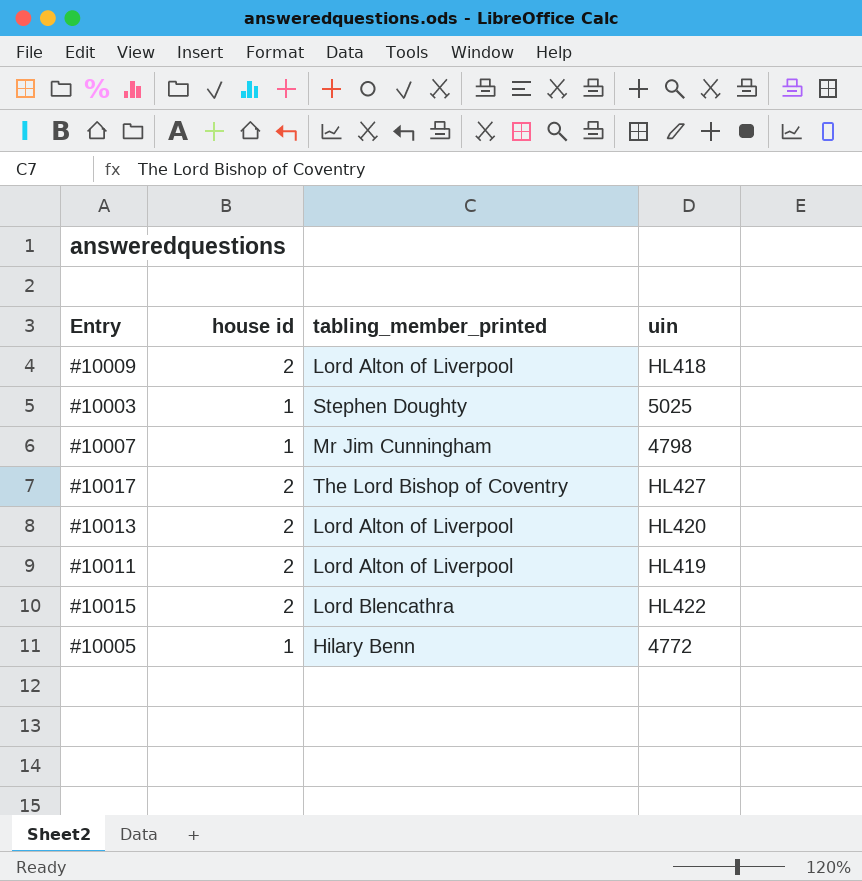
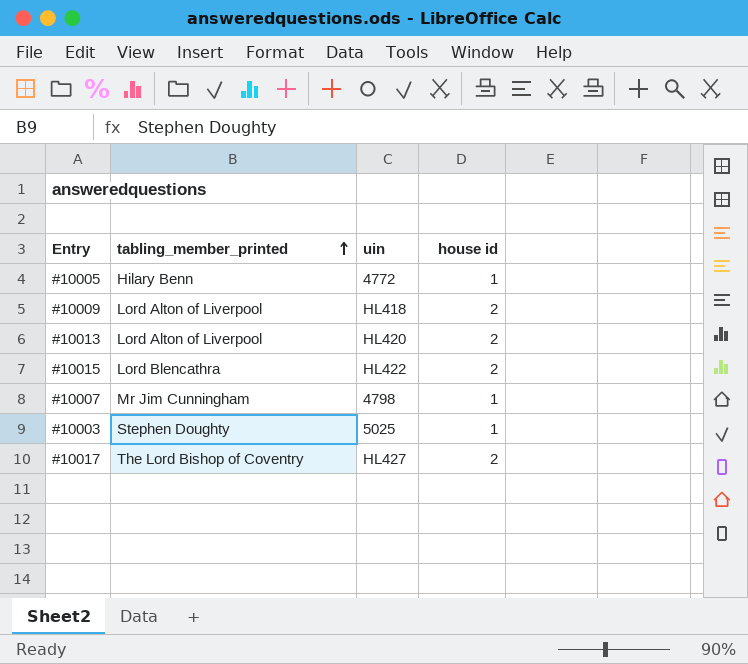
row order: none -> tabling_member_printed ascending
column house id | position: 2 -> 4
row #10011: 2 | Lord Alton of Liverpool | HL419 -> none

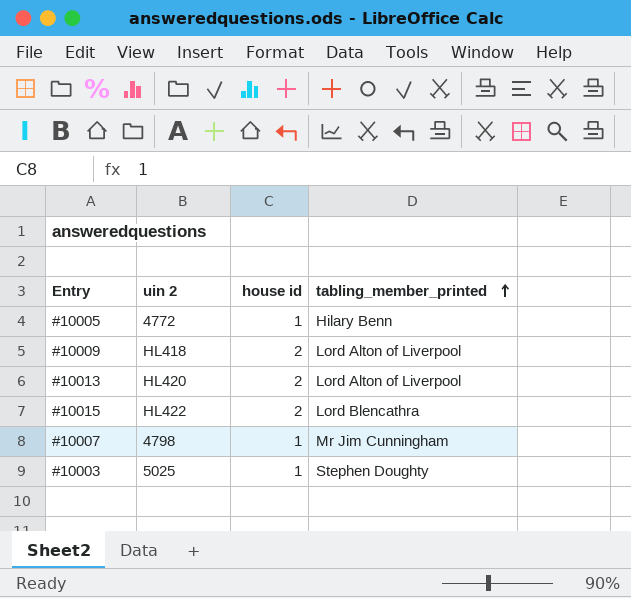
column name: uin -> uin 2
column tabling_member_printed | position: 2 -> 4
row #10017: The Lord Bishop of Coventry | HL427 | 2 -> none

